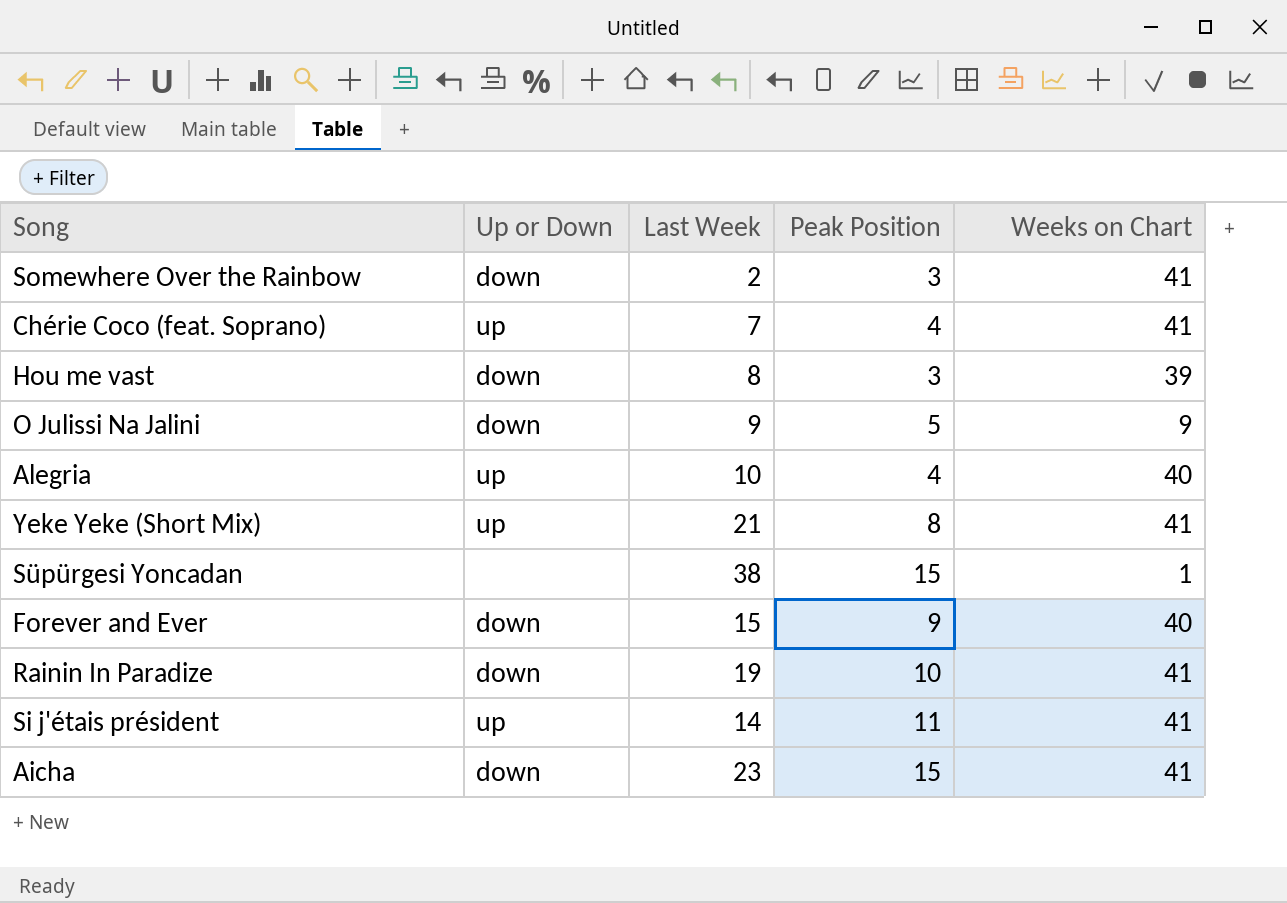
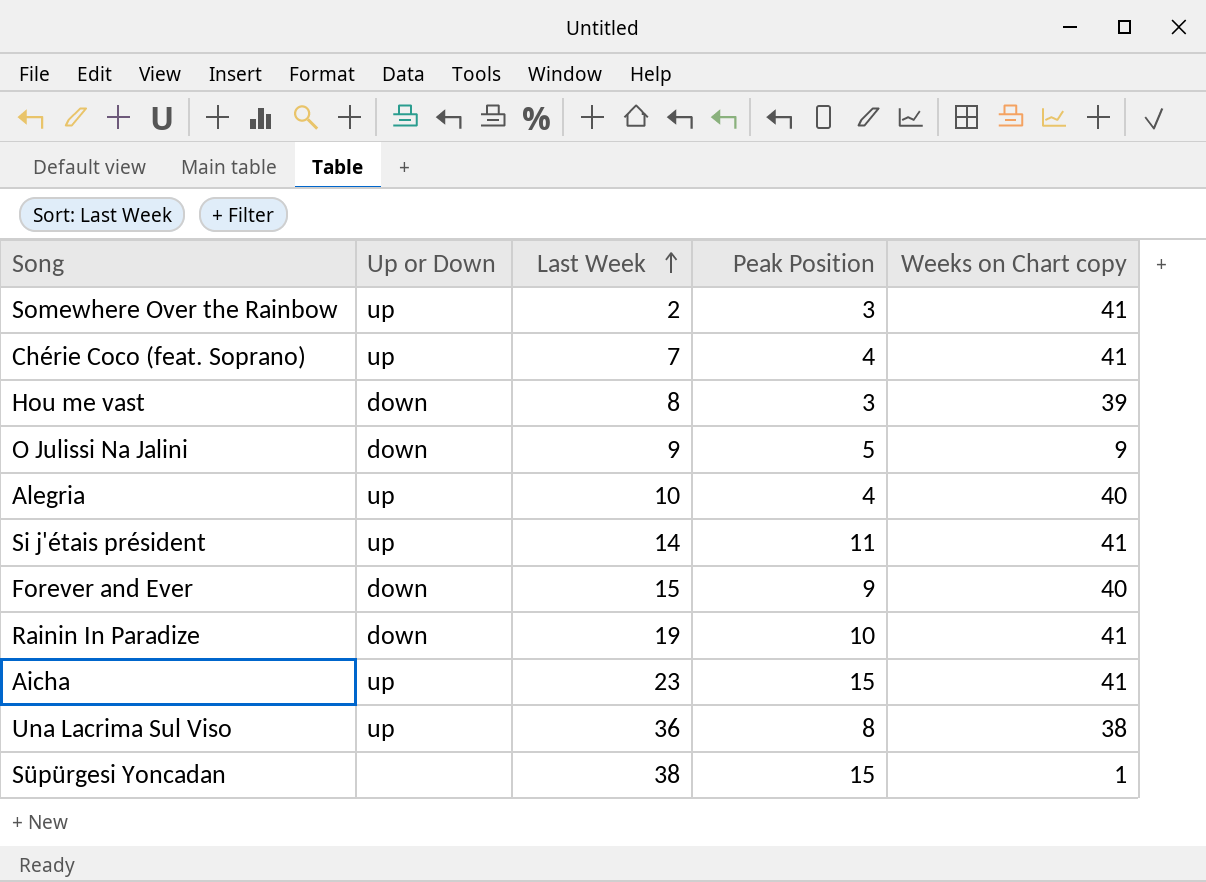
row order: none -> Last Week ascending
column name: Weeks on Chart -> Weeks on Chart copy
row Yeke Yeke (Short Mix): up | 21 | 8 | 41 -> none
Somewhere Over the Rainbow | Up or Down: down -> up
Aicha | Up or Down: down -> up
row Una Lacrima Sul Viso: none -> up | 36 | 8 | 38

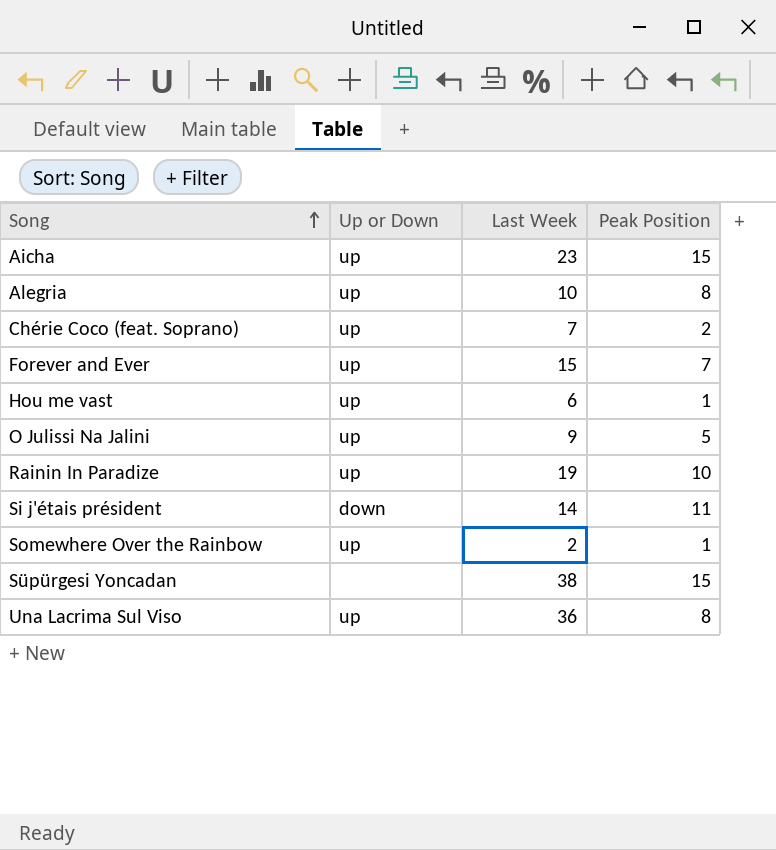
row order: Last Week ascending -> Song ascending
column Weeks on Chart copy | position: 5 -> none
Alegria | Peak Position: 4 -> 8
Chérie Coco (feat. Soprano) | Peak Position: 4 -> 2
Forever and Ever | Up or Down: down -> up
Forever and Ever | Peak Position: 9 -> 7
Hou me vast | Up or Down: down -> up
Hou me vast | Last Week: 8 -> 6
Hou me vast | Peak Position: 3 -> 1
O Julissi Na Jalini | Up or Down: down -> up
Rainin In Paradize | Up or Down: down -> up
Si j'étais président | Up or Down: up -> down
Somewhere Over the Rainbow | Peak Position: 3 -> 1

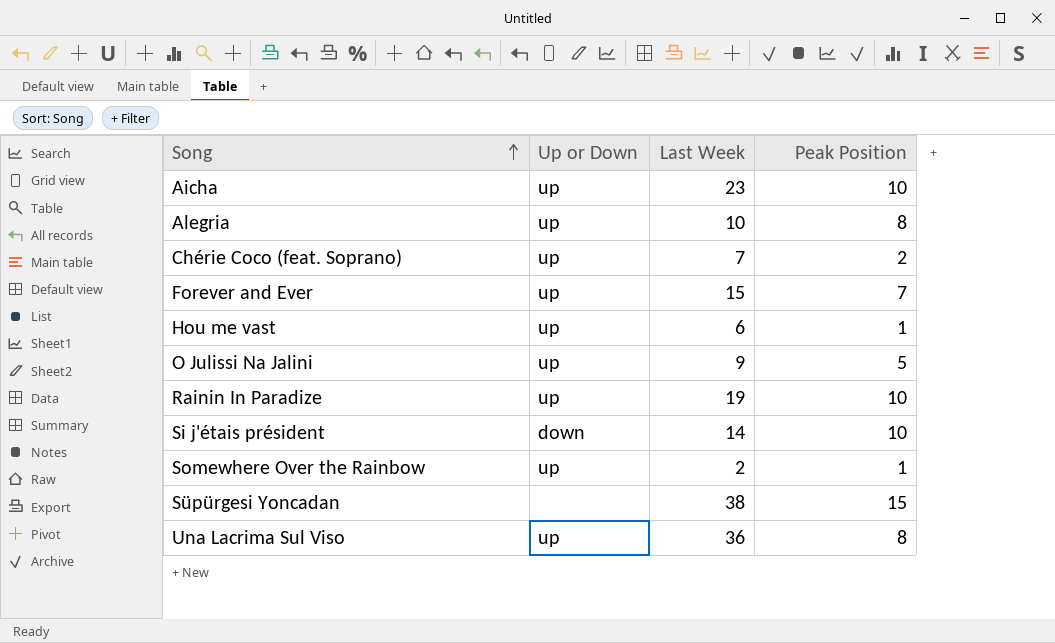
Aicha | Peak Position: 15 -> 10
Si j'étais président | Peak Position: 11 -> 10

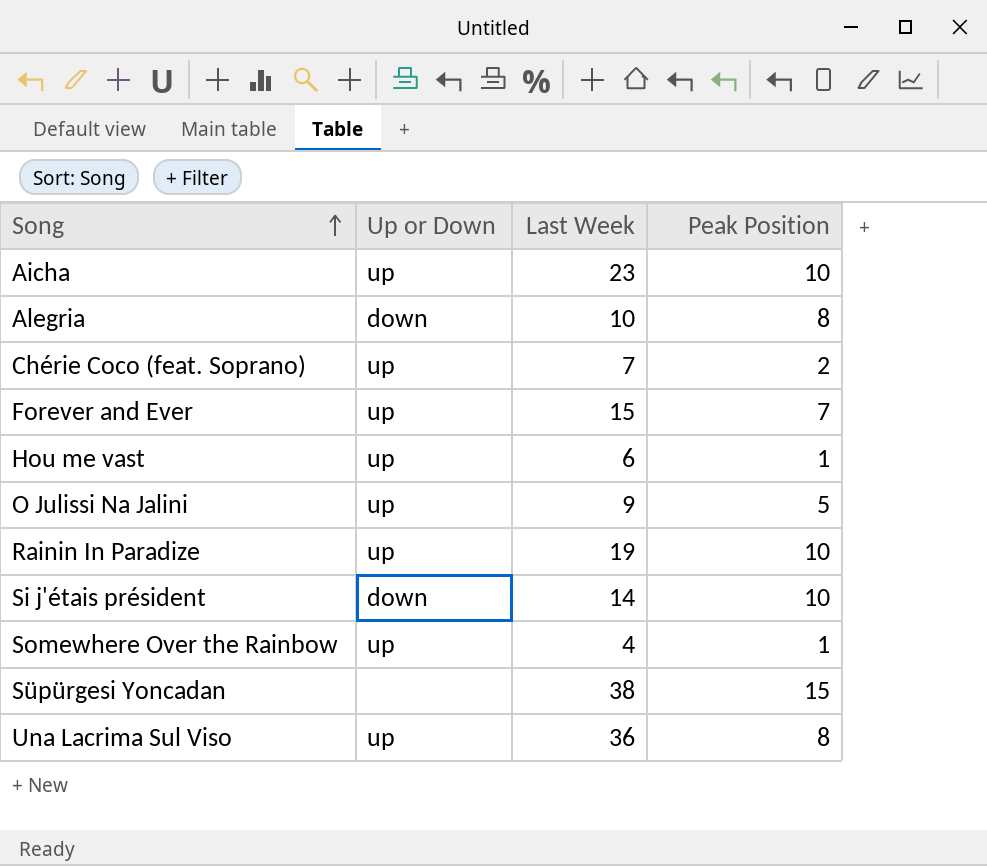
Alegria | Up or Down: up -> down
Somewhere Over the Rainbow | Last Week: 2 -> 4

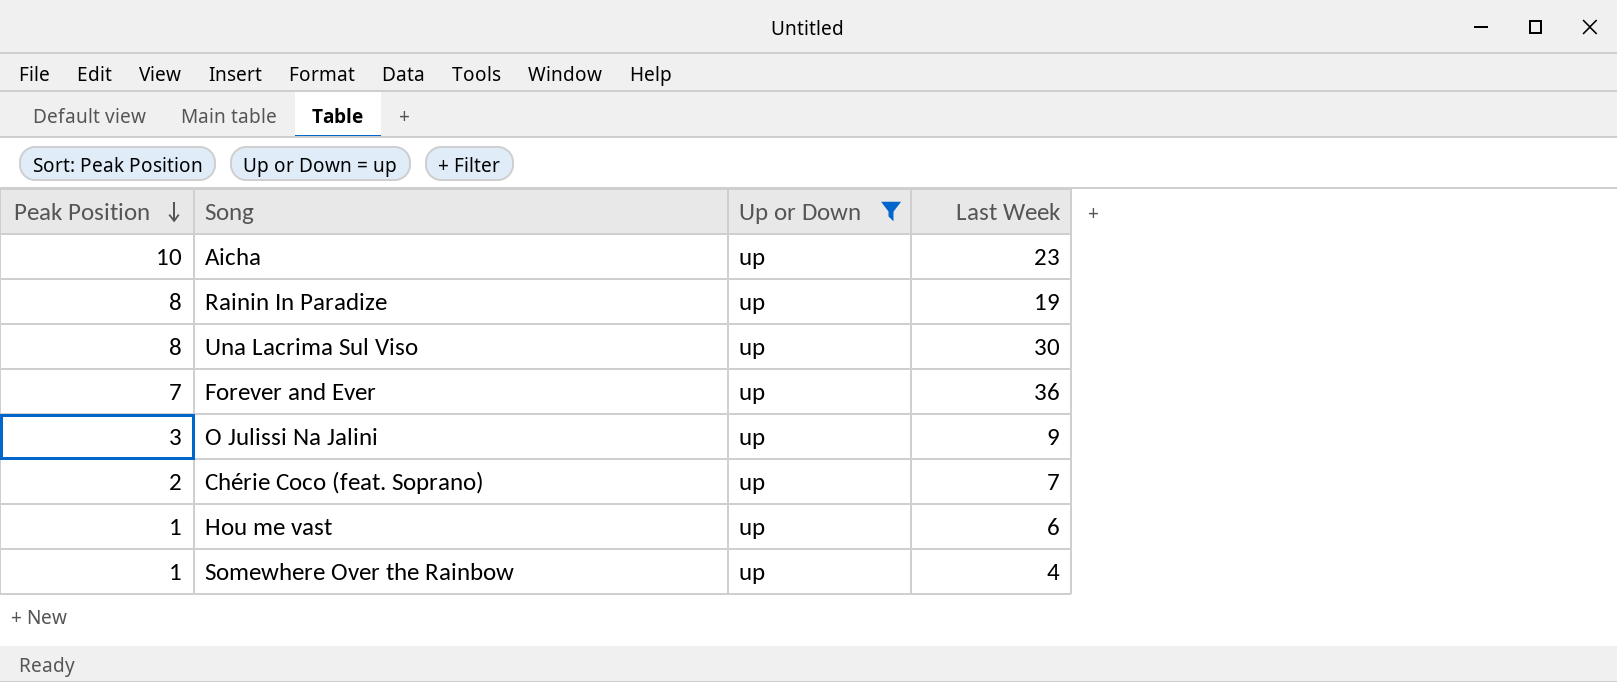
filter: none -> Up or Down = up
row order: Song ascending -> Peak Position descending
column Peak Position | position: 4 -> 1
Rainin In Paradize | Peak Position: 10 -> 8
Una Lacrima Sul Viso | Last Week: 36 -> 30
Forever and Ever | Last Week: 15 -> 36
O Julissi Na Jalini | Peak Position: 5 -> 3

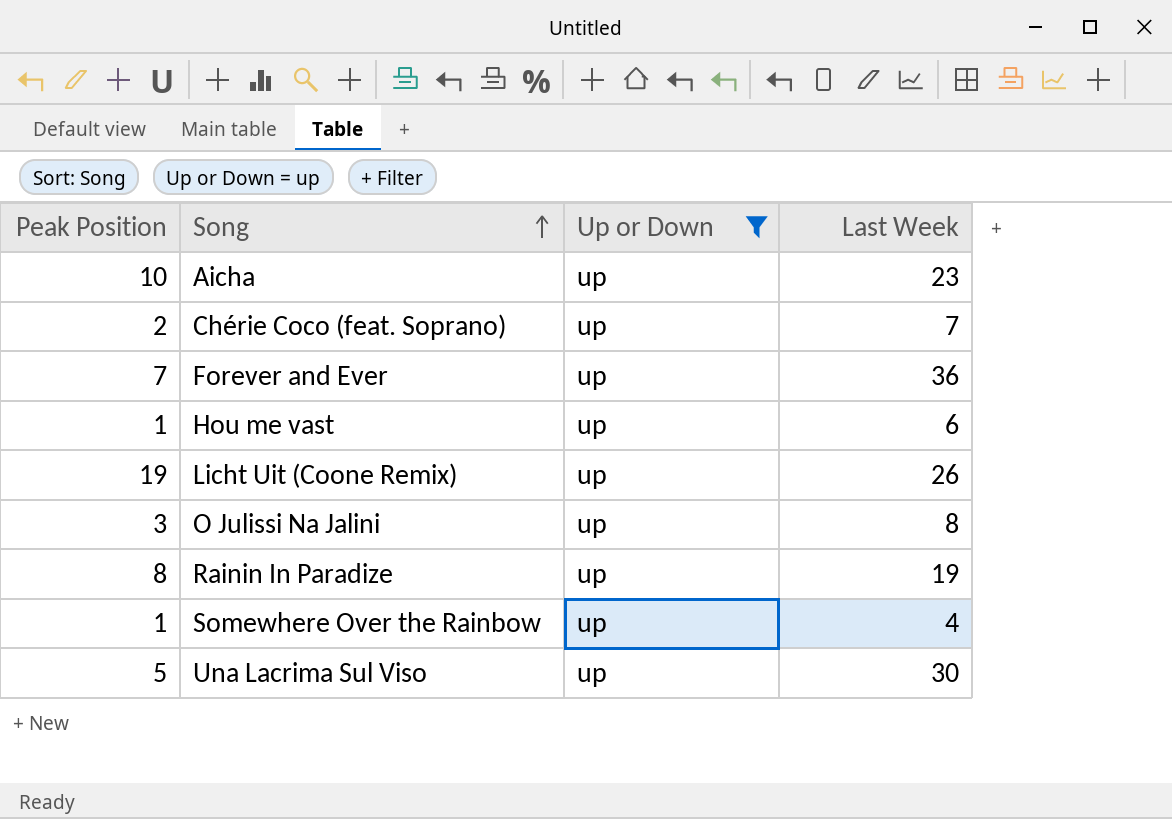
row order: Peak Position descending -> Song ascending
row Licht Uit (Coone Remix): none -> 19 | up | 26
O Julissi Na Jalini | Last Week: 9 -> 8
Una Lacrima Sul Viso | Peak Position: 8 -> 5

